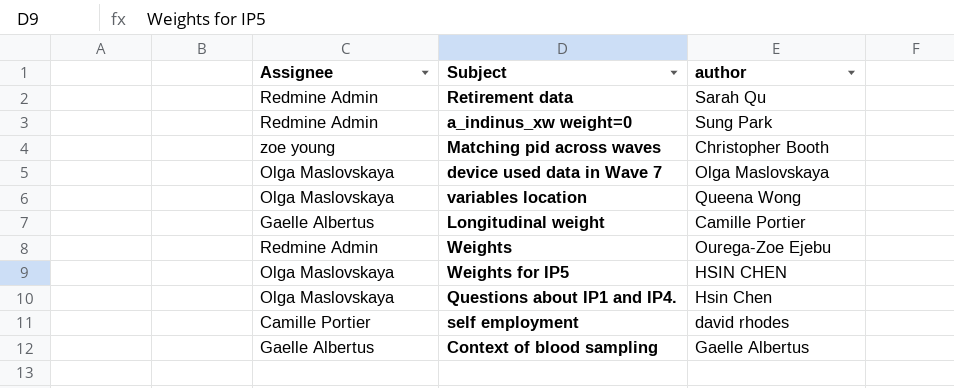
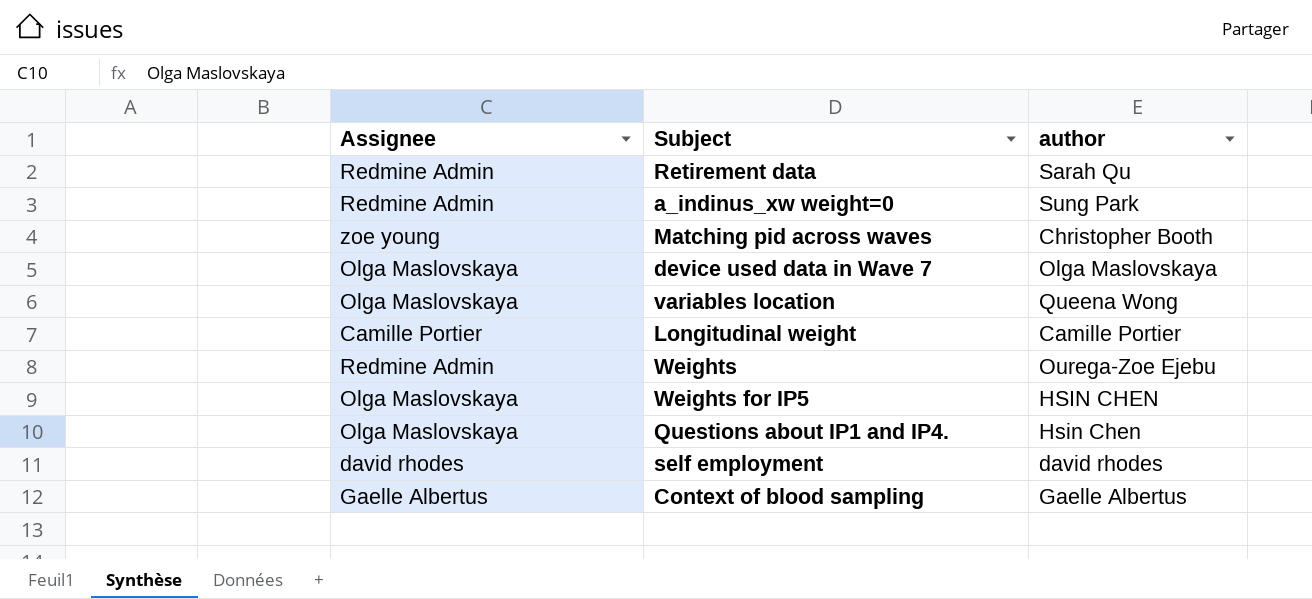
Longitudinal weight | Assignee: Gaelle Albertus -> Camille Portier
self employment | Assignee: Camille Portier -> david rhodes

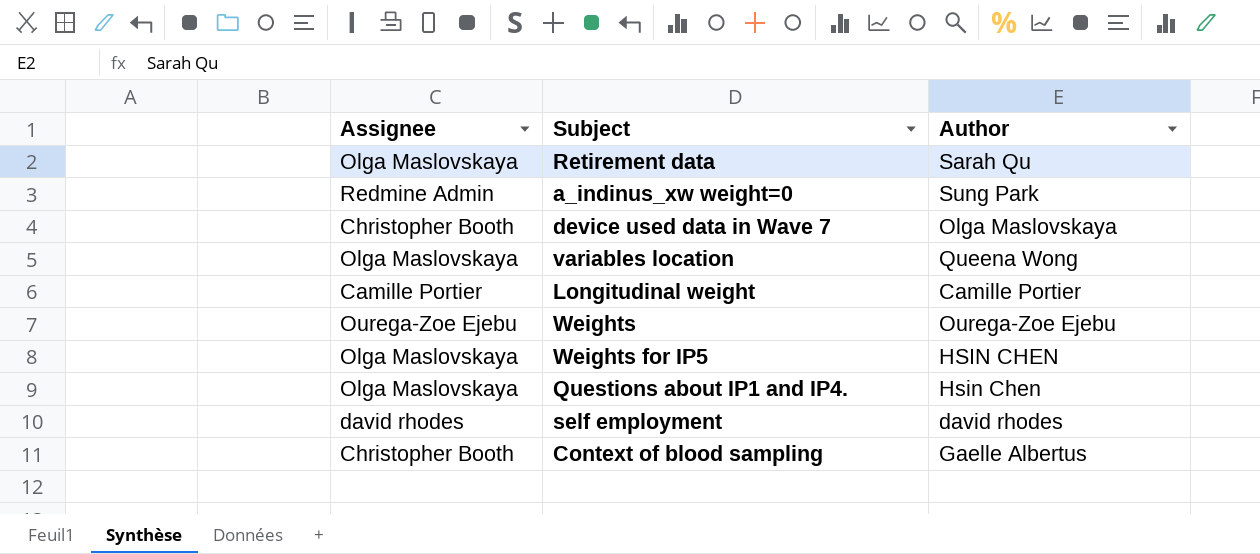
column name: author -> Author
row Matching pid across waves: zoe young | Christopher Booth -> none
Retirement data | Assignee: Redmine Admin -> Olga Maslovskaya
device used data in Wave 7 | Assignee: Olga Maslovskaya -> Christopher Booth
Weights | Assignee: Redmine Admin -> Ourega-Zoe Ejebu
Context of blood sampling | Assignee: Gaelle Albertus -> Christopher Booth

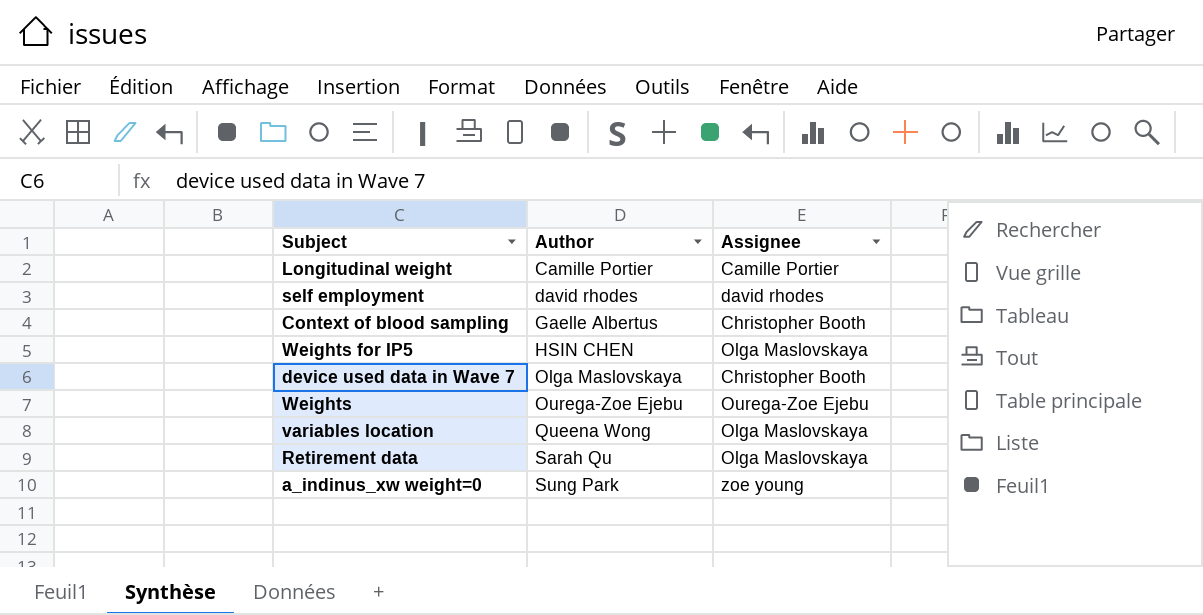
row order: none -> Author ascending
column Assignee | position: 1 -> 3
row Questions about IP1 and IP4.: Olga Maslovskaya | Hsin Chen -> none
a_indinus_xw weight=0 | Assignee: Redmine Admin -> zoe young

